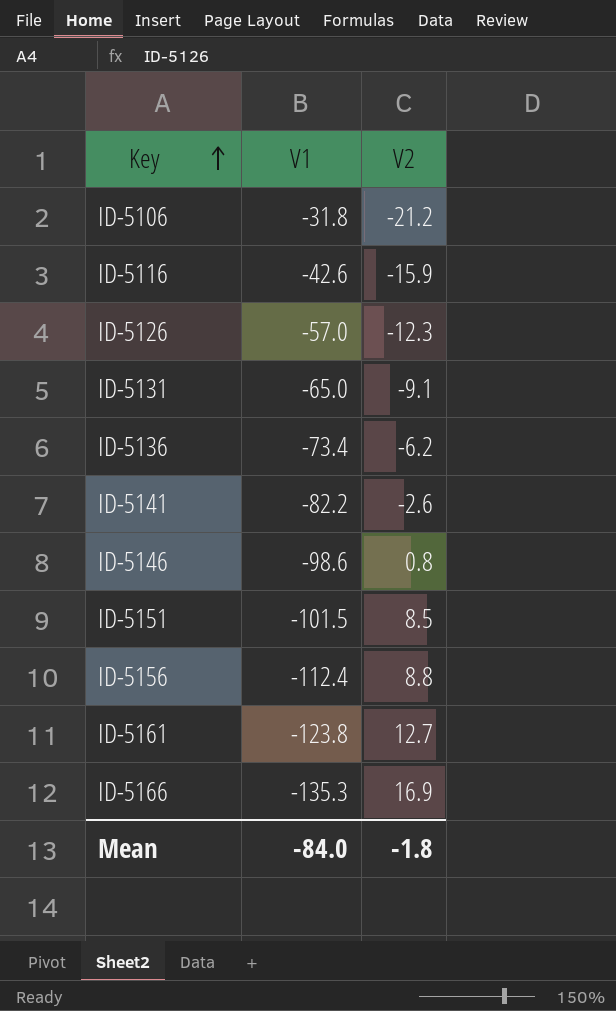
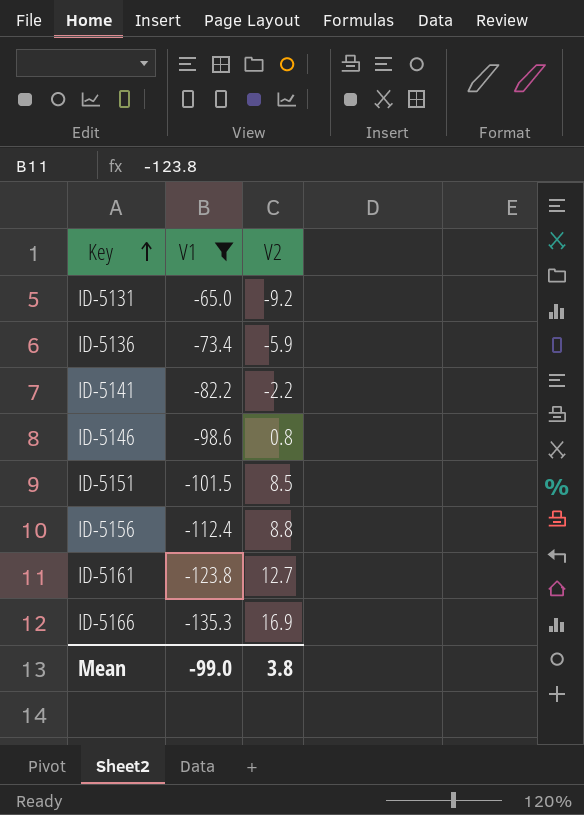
filter: none -> V1 <= -65.0
ID-5131 | V2: -9.1 -> -9.2
ID-5136 | V2: -6.2 -> -5.9
ID-5141 | V2: -2.6 -> -2.2
Mean | V1: -84.0 -> -99.0
Mean | V2: -1.8 -> 3.8

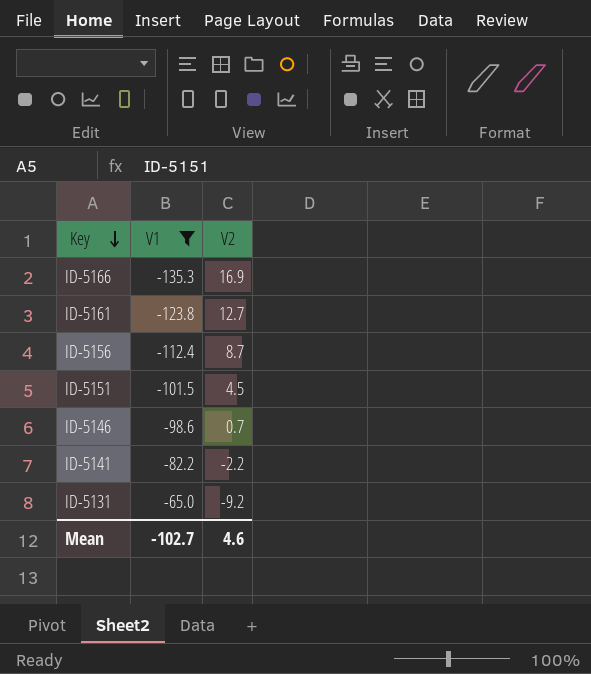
row order: Key ascending -> Key descending
row ID-5136: -73.4 | -5.9 -> none
ID-5156 | V2: 8.8 -> 8.7
ID-5151 | V2: 8.5 -> 4.5
ID-5146 | V2: 0.8 -> 0.7
Mean | V1: -99.0 -> -102.7
Mean | V2: 3.8 -> 4.6

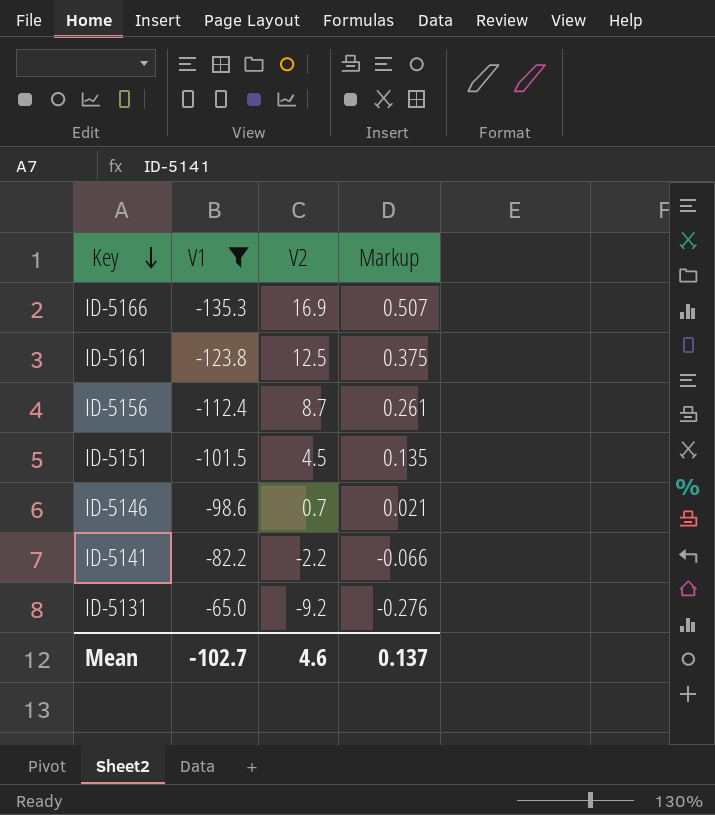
column Markup | formula: none -> [V2] * 0.03
ID-5161 | V2: 12.7 -> 12.5

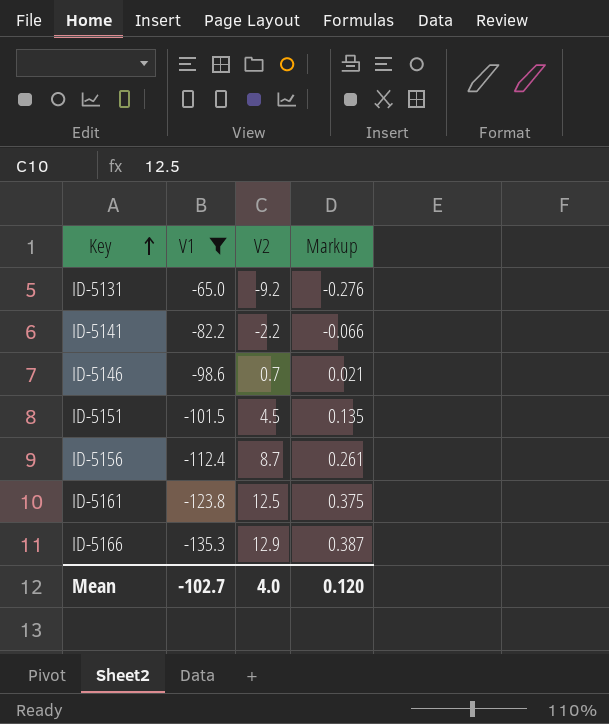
row order: Key descending -> Key ascending
ID-5166 | V2: 16.9 -> 12.9
ID-5166 | Markup: 0.507 -> 0.387
Mean | V2: 4.6 -> 4.0
Mean | Markup: 0.137 -> 0.120

